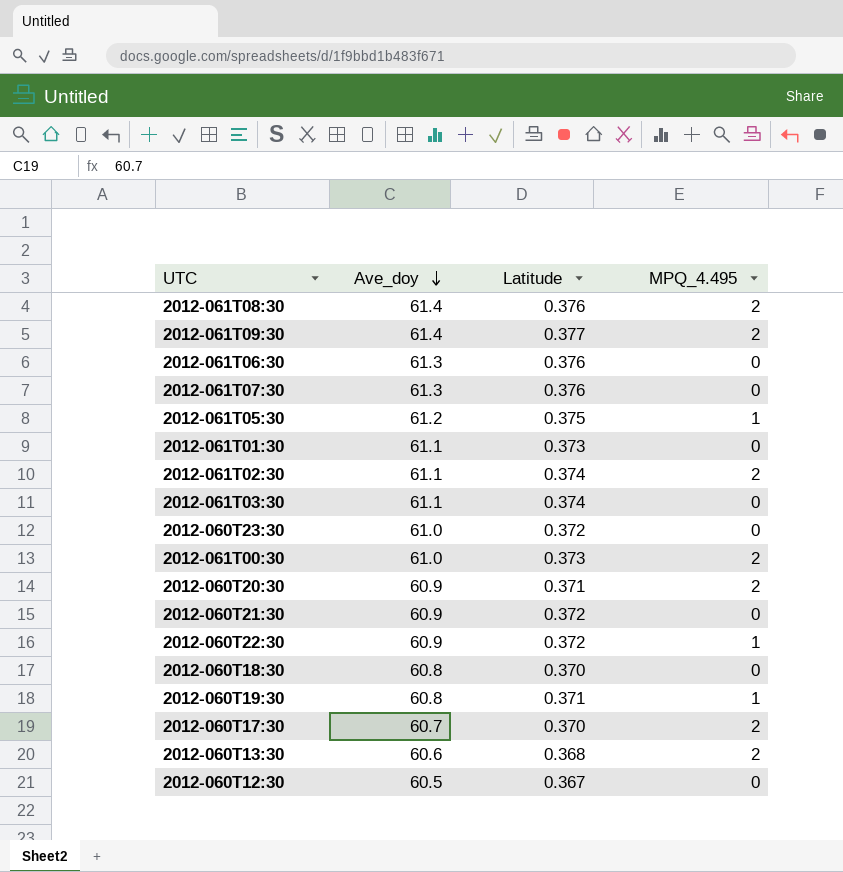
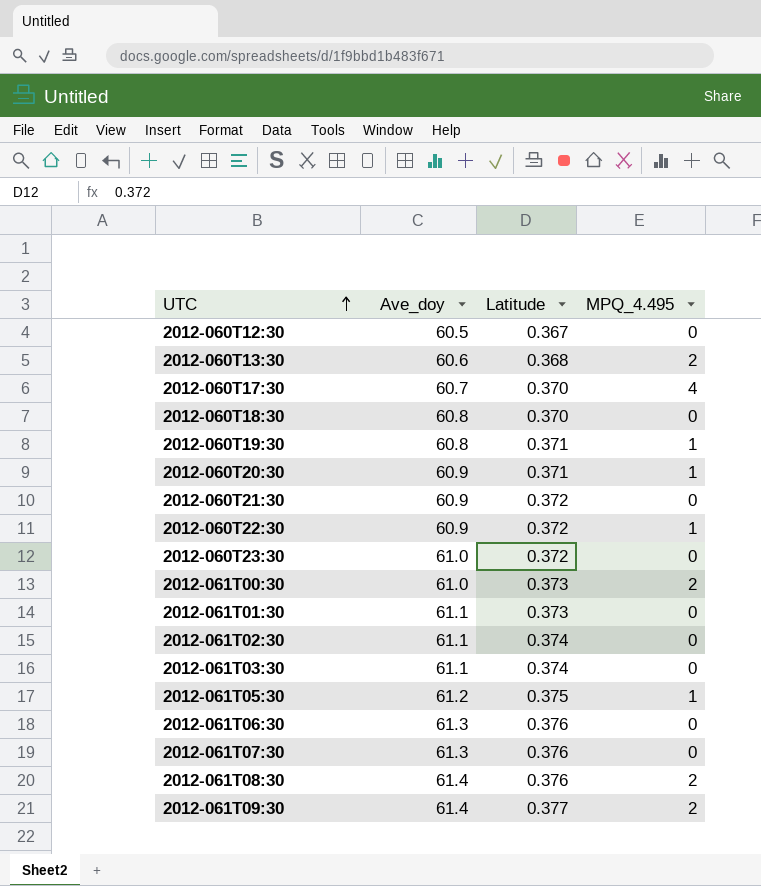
row order: Ave_doy descending -> UTC ascending
2012-060T17:30 | MPQ_4.495: 2 -> 4
2012-060T20:30 | MPQ_4.495: 2 -> 1
2012-061T02:30 | MPQ_4.495: 2 -> 0

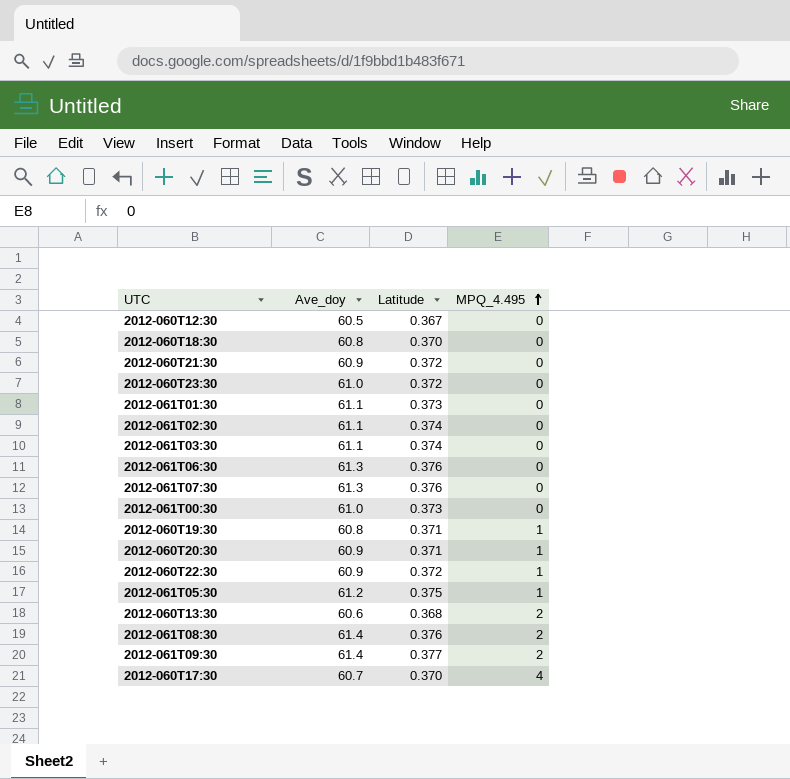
row order: UTC ascending -> MPQ_4.495 ascending
2012-061T00:30 | MPQ_4.495: 2 -> 0

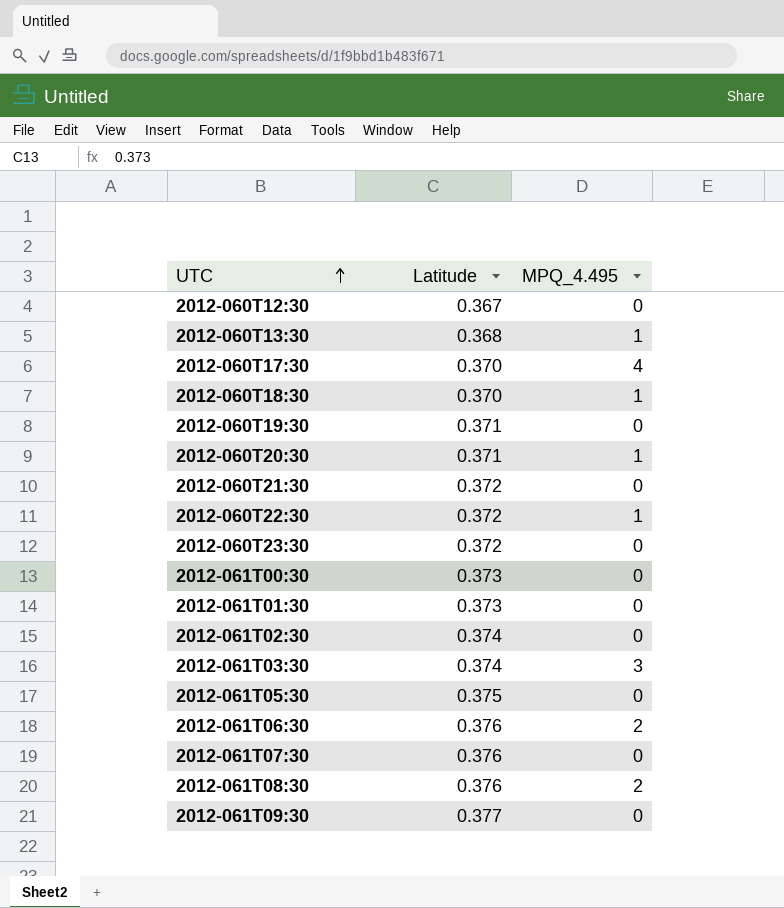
row order: MPQ_4.495 ascending -> UTC ascending
column Ave_doy | position: 2 -> none
2012-060T13:30 | MPQ_4.495: 2 -> 1
2012-060T18:30 | MPQ_4.495: 0 -> 1
2012-060T19:30 | MPQ_4.495: 1 -> 0
2012-061T03:30 | MPQ_4.495: 0 -> 3
2012-061T05:30 | MPQ_4.495: 1 -> 0
2012-061T06:30 | MPQ_4.495: 0 -> 2
2012-061T09:30 | MPQ_4.495: 2 -> 0

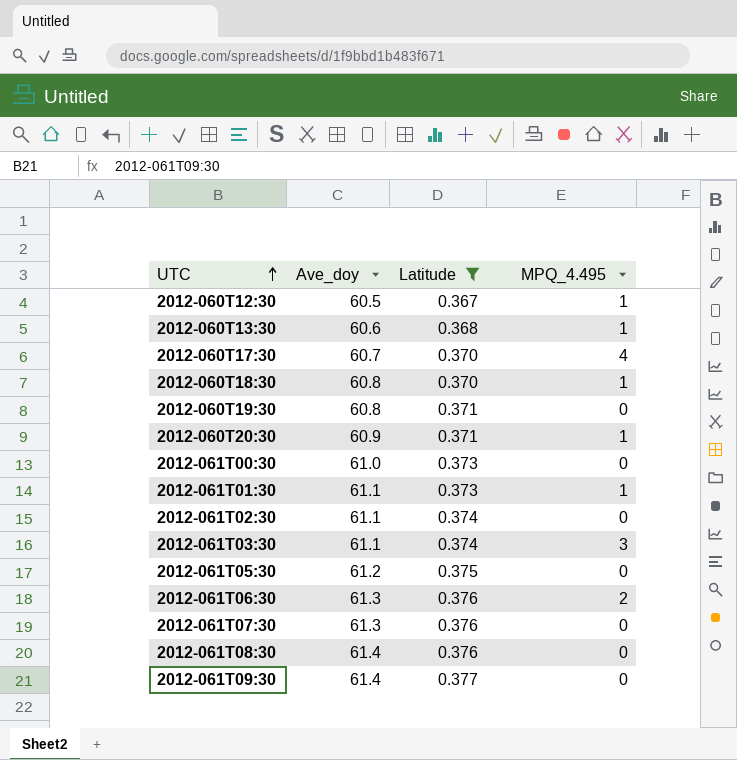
filter: none -> Latitude != 0.372
column Ave_doy | position: none -> 2
2012-060T12:30 | MPQ_4.495: 0 -> 1
2012-061T01:30 | MPQ_4.495: 0 -> 1
2012-061T08:30 | MPQ_4.495: 2 -> 0

